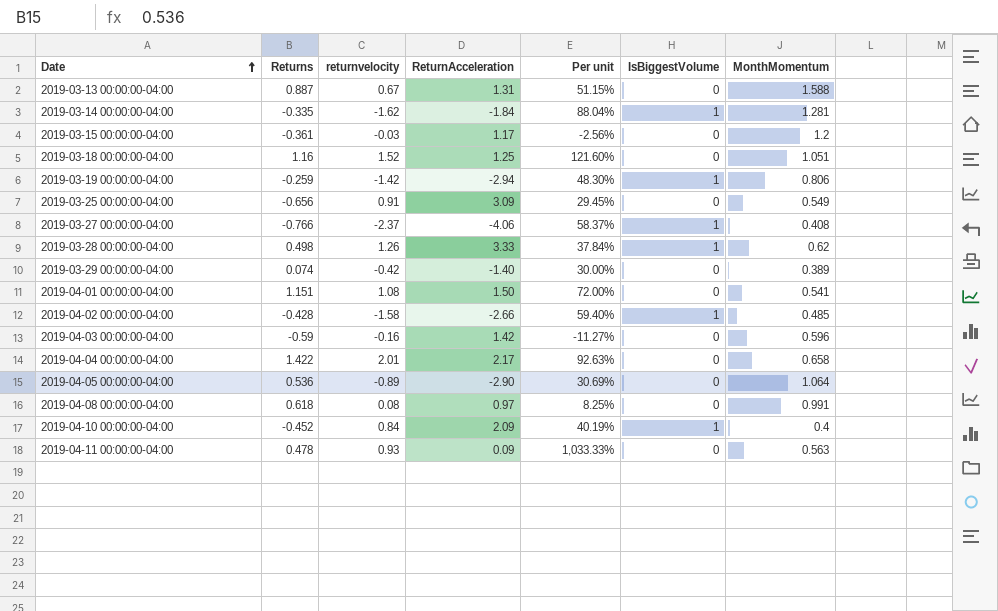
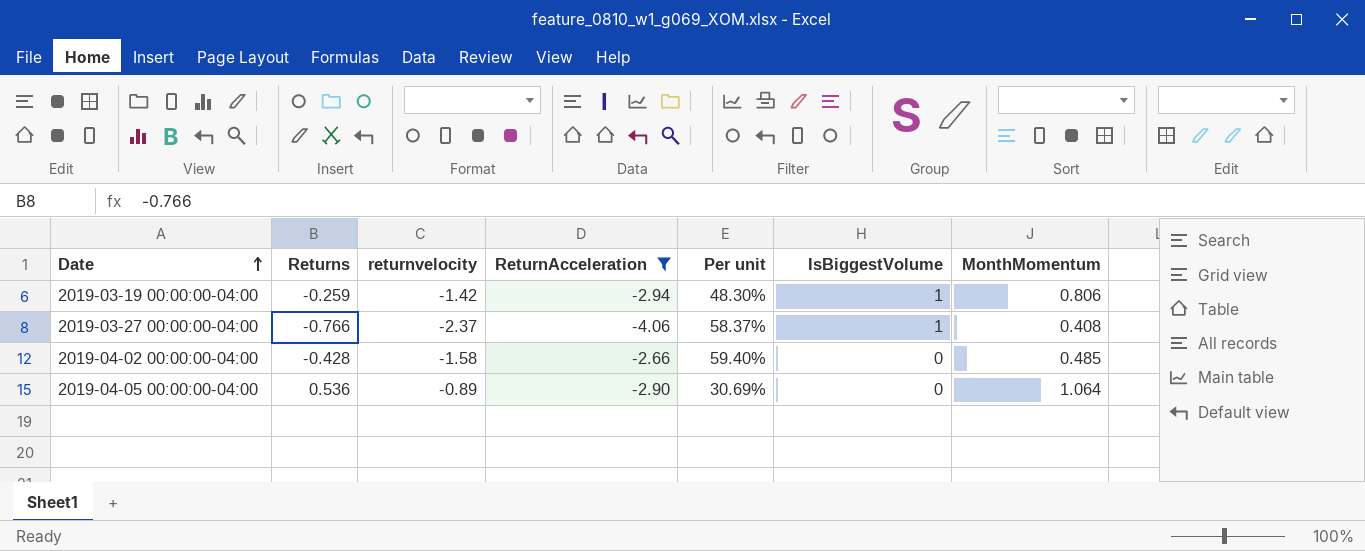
filter: none -> ReturnAcceleration <= -2.66
2019-04-02 00:00:00-04:00 | IsBiggestVolume: 1 -> 0

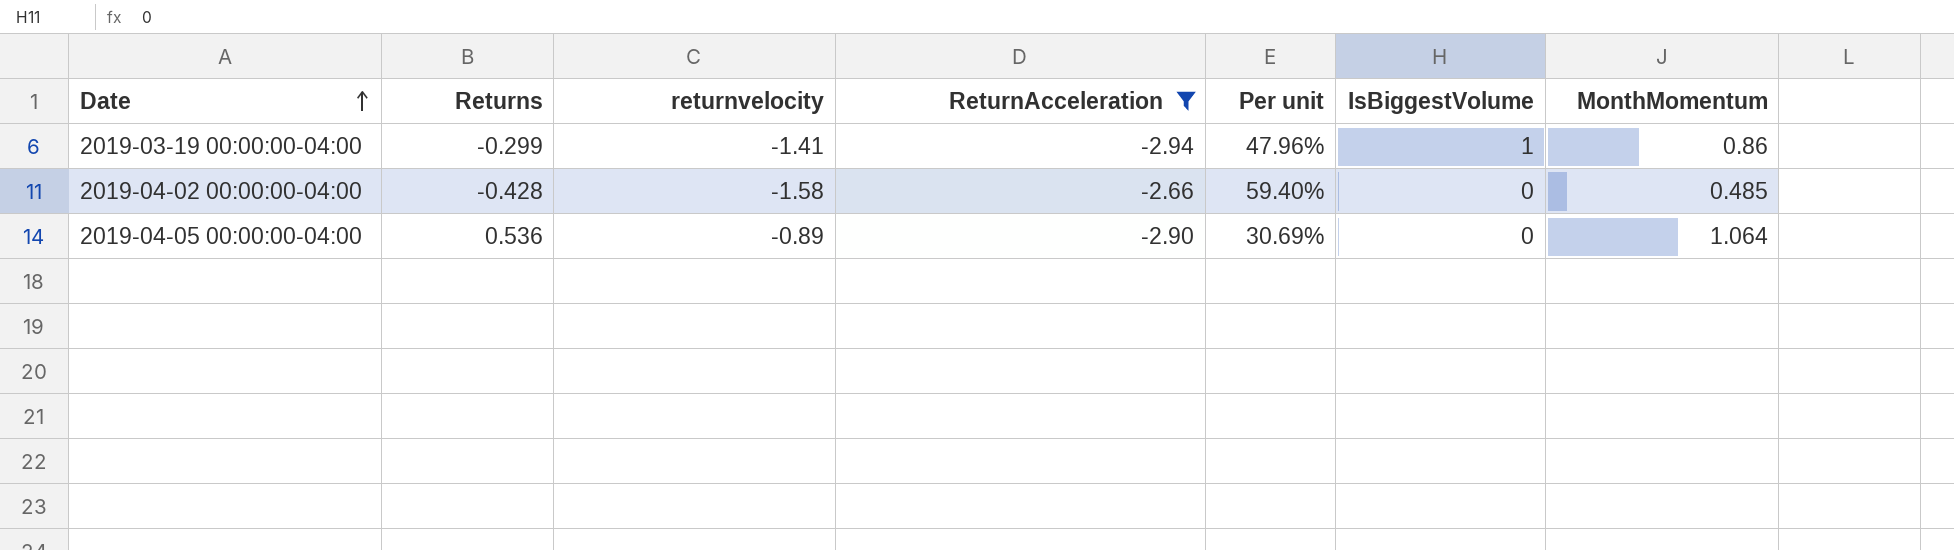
row 2019-03-27 00:00:00-04:00: -0.766 | -2.37 | -4.06 | 58.37% | 1 | 0.408 -> none
2019-03-19 00:00:00-04:00 | Returns: -0.259 -> -0.299
2019-03-19 00:00:00-04:00 | returnvelocity: -1.42 -> -1.41
2019-03-19 00:00:00-04:00 | Per unit: 48.30% -> 47.96%
2019-03-19 00:00:00-04:00 | MonthMomentum: 0.806 -> 0.86

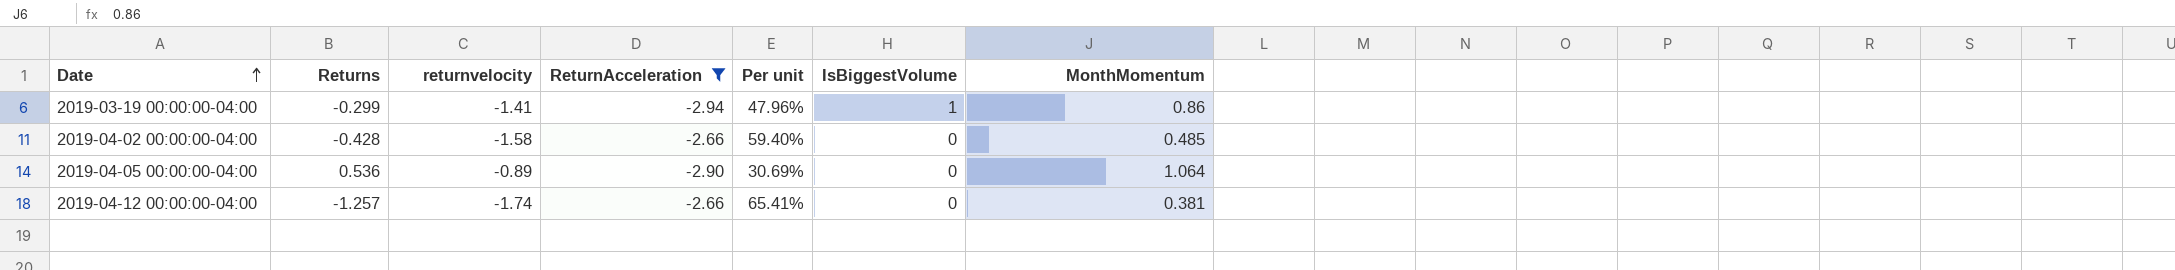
row 2019-04-12 00:00:00-04:00: none -> -1.257 | -1.74 | -2.66 | 65.41% | 0 | 0.381

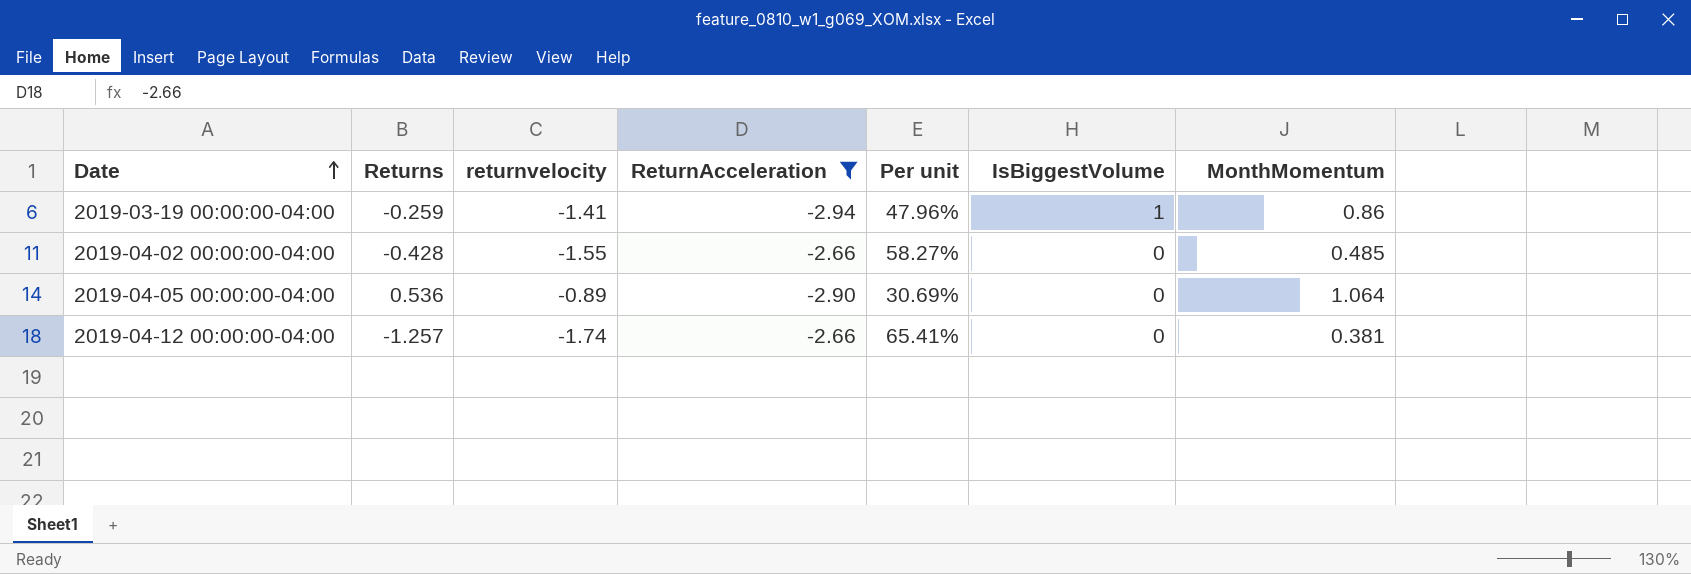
2019-03-19 00:00:00-04:00 | Returns: -0.299 -> -0.259
2019-04-02 00:00:00-04:00 | returnvelocity: -1.58 -> -1.55
2019-04-02 00:00:00-04:00 | Per unit: 59.40% -> 58.27%

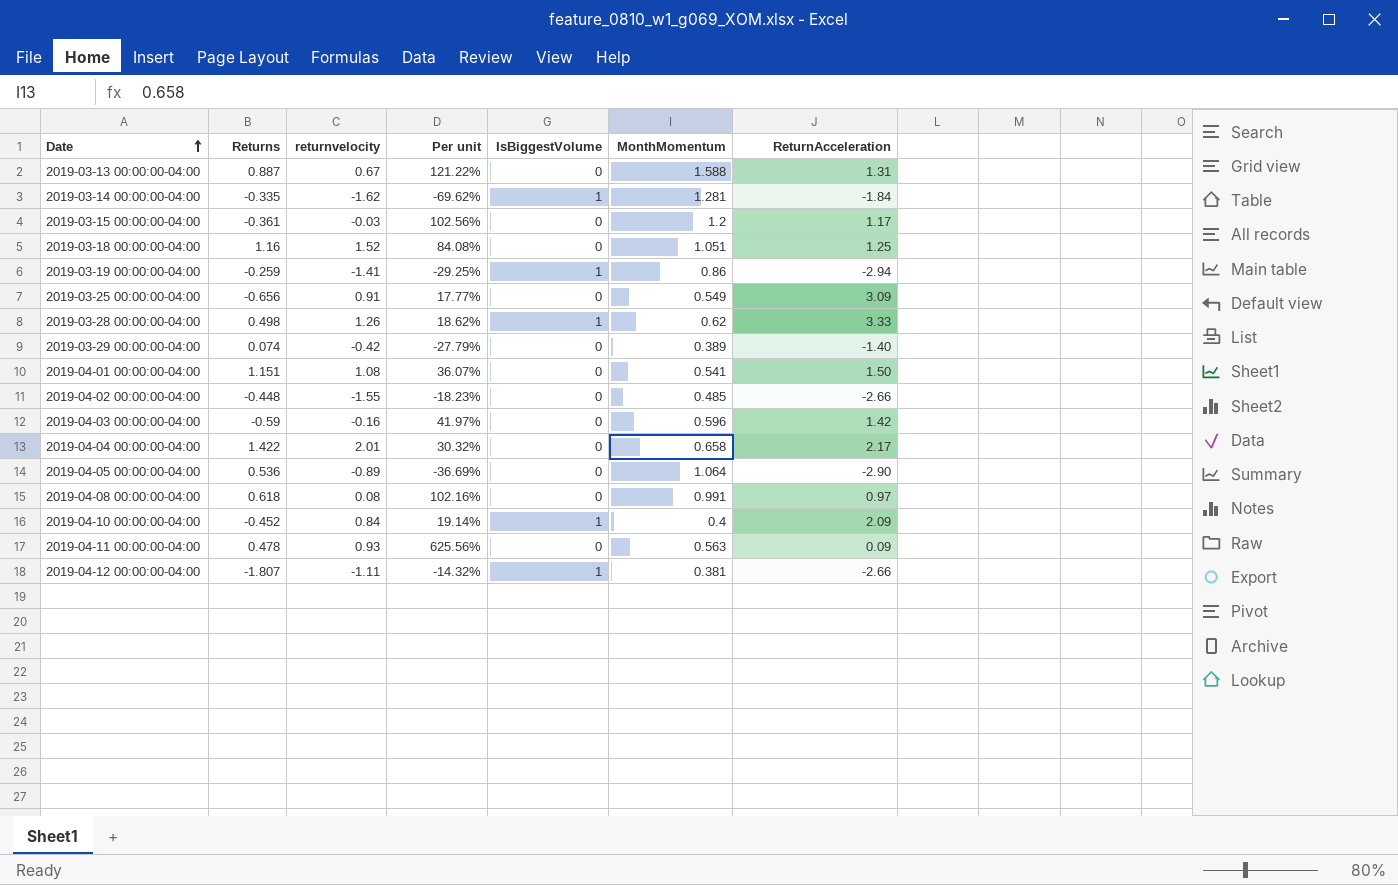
filter: ReturnAcceleration <= -2.66 -> none
column Per unit | formula: [returnvelocity] / [ReturnAcceleration] -> [MonthMomentum] / [ReturnAcceleration]
column ReturnAcceleration | position: 4 -> 7
2019-04-02 00:00:00-04:00 | Returns: -0.428 -> -0.448
2019-04-12 00:00:00-04:00 | Returns: -1.257 -> -1.807
2019-04-12 00:00:00-04:00 | returnvelocity: -1.74 -> -1.11
2019-04-12 00:00:00-04:00 | IsBiggestVolume: 0 -> 1

